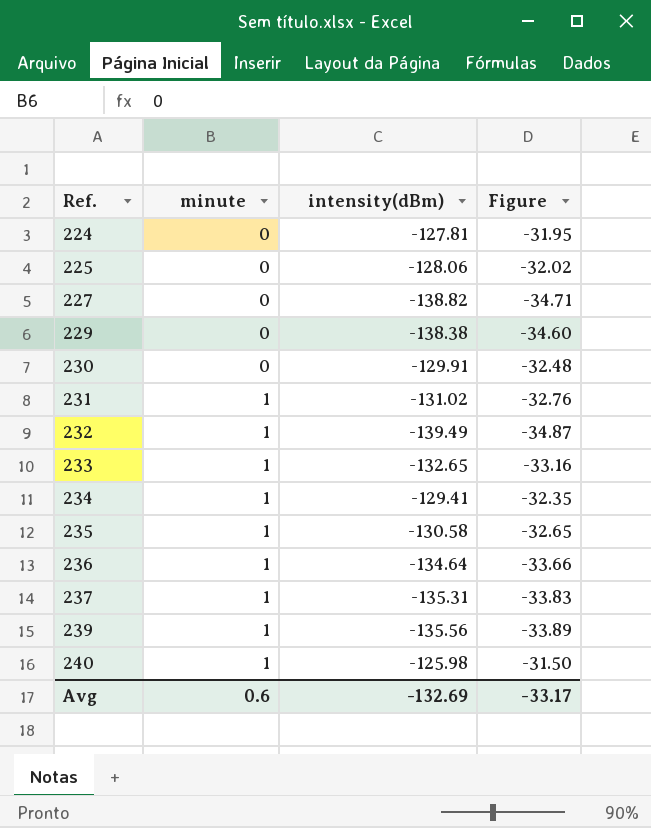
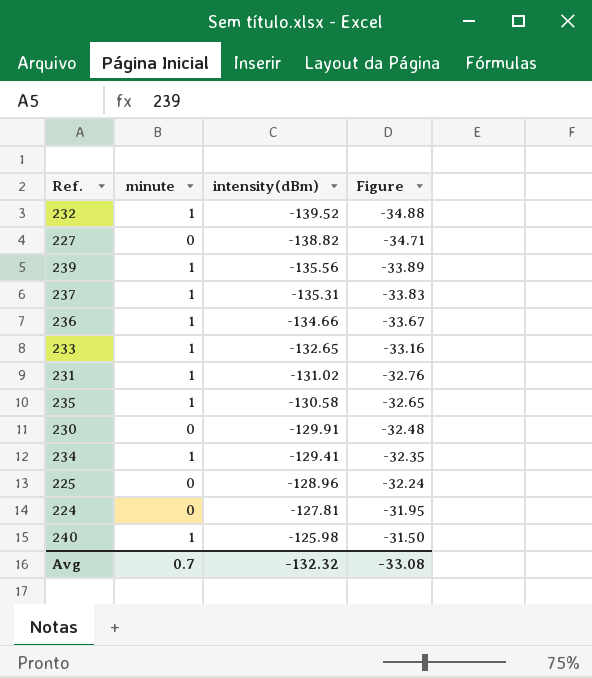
row order: Ref. ascending -> intensity(dBm) ascending
row 229: 0 | -138.38 | -34.60 -> none
232 | intensity(dBm): -139.49 -> -139.52
232 | Figure: -34.87 -> -34.88
236 | intensity(dBm): -134.64 -> -134.66
236 | Figure: -33.66 -> -33.67
225 | intensity(dBm): -128.06 -> -128.96
225 | Figure: -32.02 -> -32.24
Avg | minute: 0.6 -> 0.7
Avg | intensity(dBm): -132.69 -> -132.32
Avg | Figure: -33.17 -> -33.08

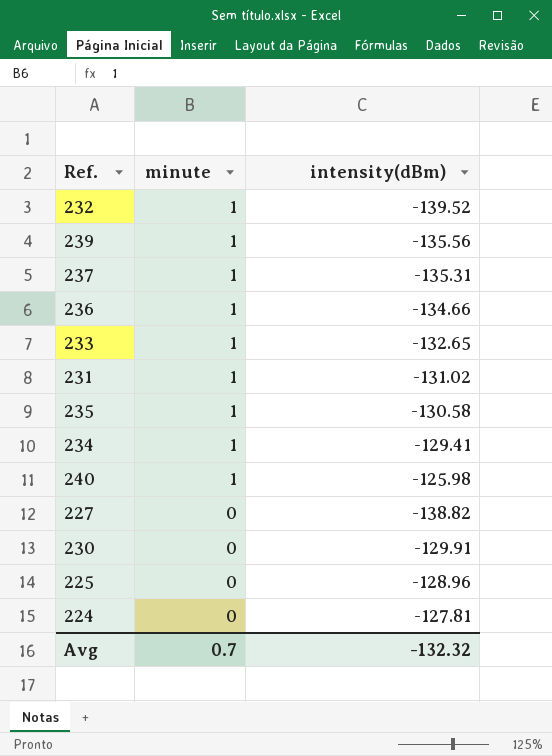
row order: intensity(dBm) ascending -> minute descending
column Figure | formula: [intensity(dBm)] * 0.25 -> none

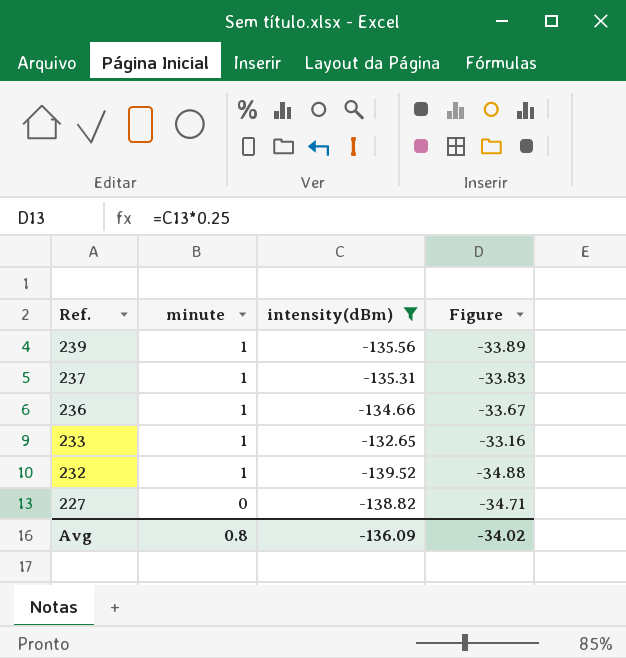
filter: none -> intensity(dBm) <= -132.65
row order: minute descending -> Ref. descending
column Figure | formula: none -> [intensity(dBm)] * 0.25
Avg | minute: 0.7 -> 0.8
Avg | intensity(dBm): -132.32 -> -136.09

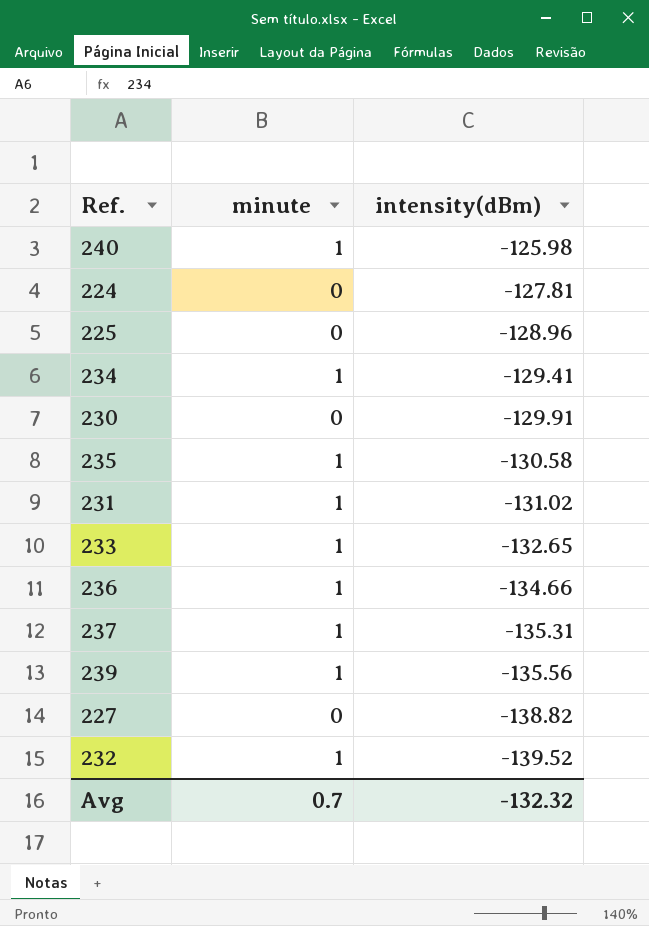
filter: intensity(dBm) <= -132.65 -> none
row order: Ref. descending -> intensity(dBm) descending
column Figure | formula: [intensity(dBm)] * 0.25 -> none
Avg | minute: 0.8 -> 0.7
Avg | intensity(dBm): -136.09 -> -132.32

